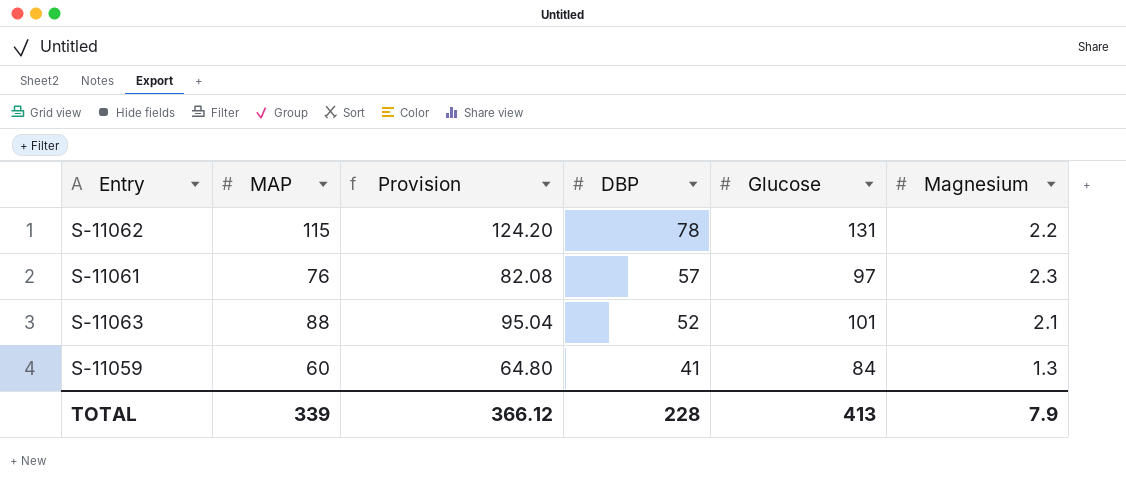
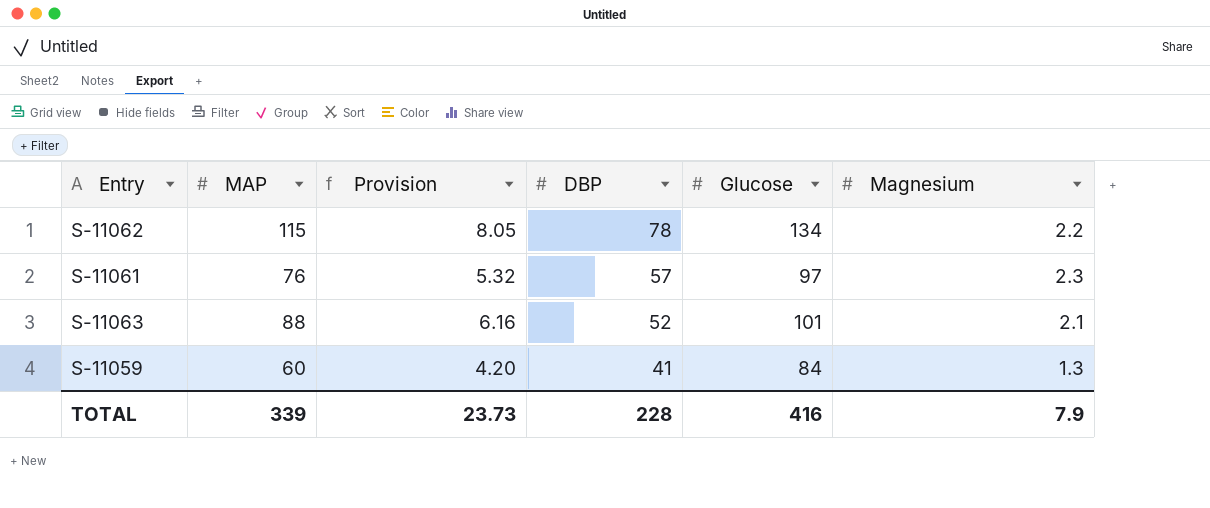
column Provision | formula: [MAP] * 1.08 -> [MAP] * 0.07
S-11062 | Glucose: 131 -> 134
TOTAL | Provision: 366.12 -> 23.73
TOTAL | Glucose: 413 -> 416

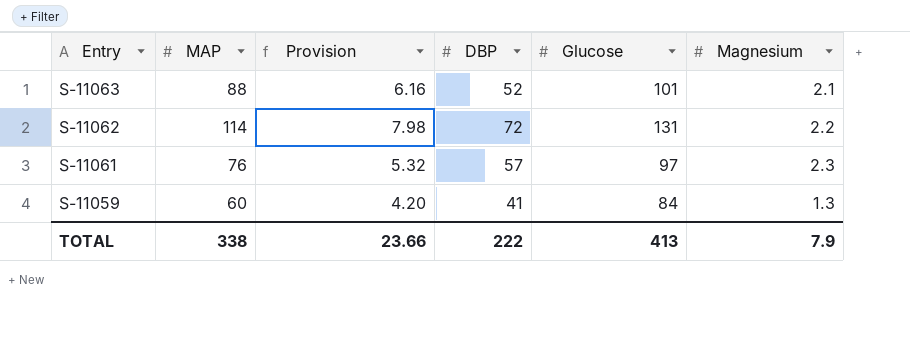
row order: DBP descending -> Entry descending
S-11062 | MAP: 115 -> 114
S-11062 | Provision: 8.05 -> 7.98
S-11062 | DBP: 78 -> 72
S-11062 | Glucose: 134 -> 131
TOTAL | MAP: 339 -> 338
TOTAL | Provision: 23.73 -> 23.66
TOTAL | DBP: 228 -> 222
TOTAL | Glucose: 416 -> 413

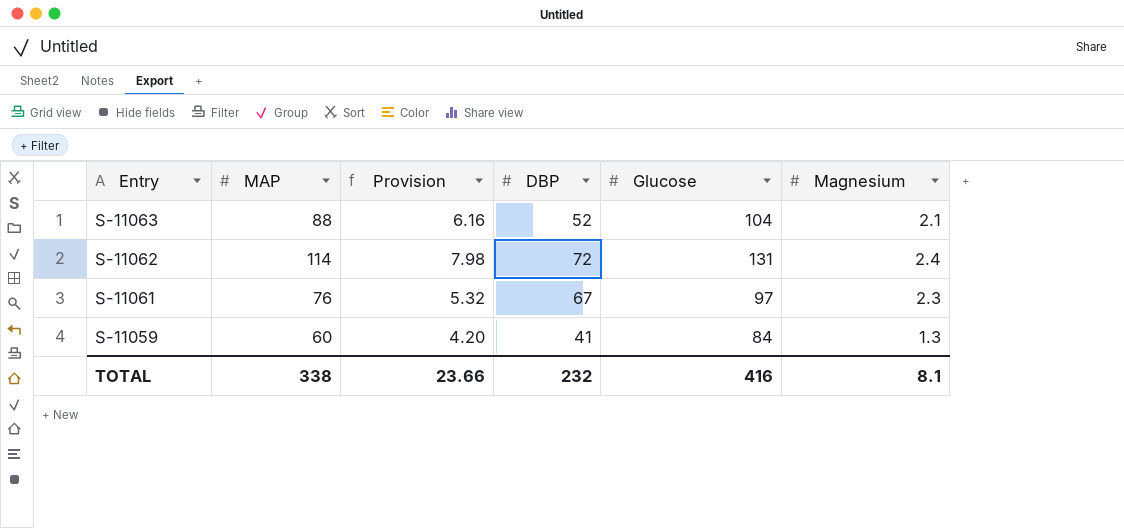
S-11063 | Glucose: 101 -> 104
S-11062 | Magnesium: 2.2 -> 2.4
S-11061 | DBP: 57 -> 67
TOTAL | DBP: 222 -> 232
TOTAL | Glucose: 413 -> 416
TOTAL | Magnesium: 7.9 -> 8.1

